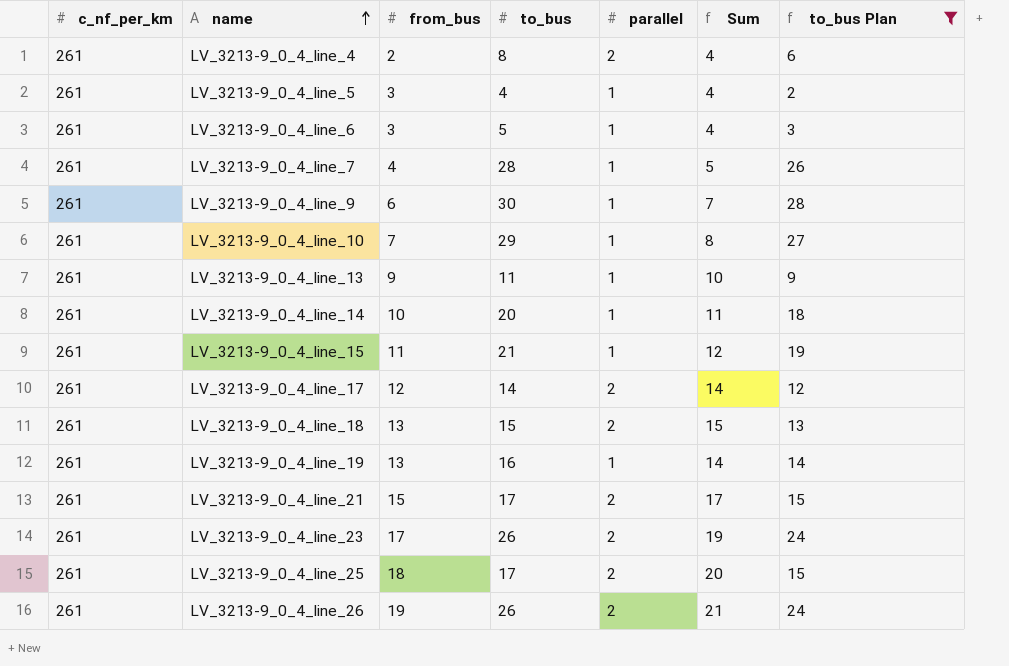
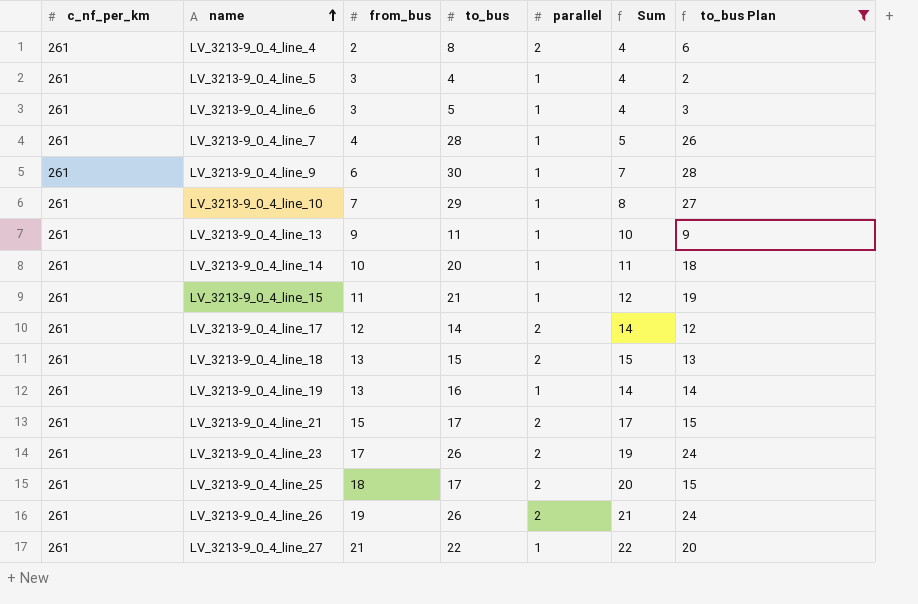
row LV_3213-9_0_4_line_27: none -> 261 | 21 | 22 | 1 | 22 | 20

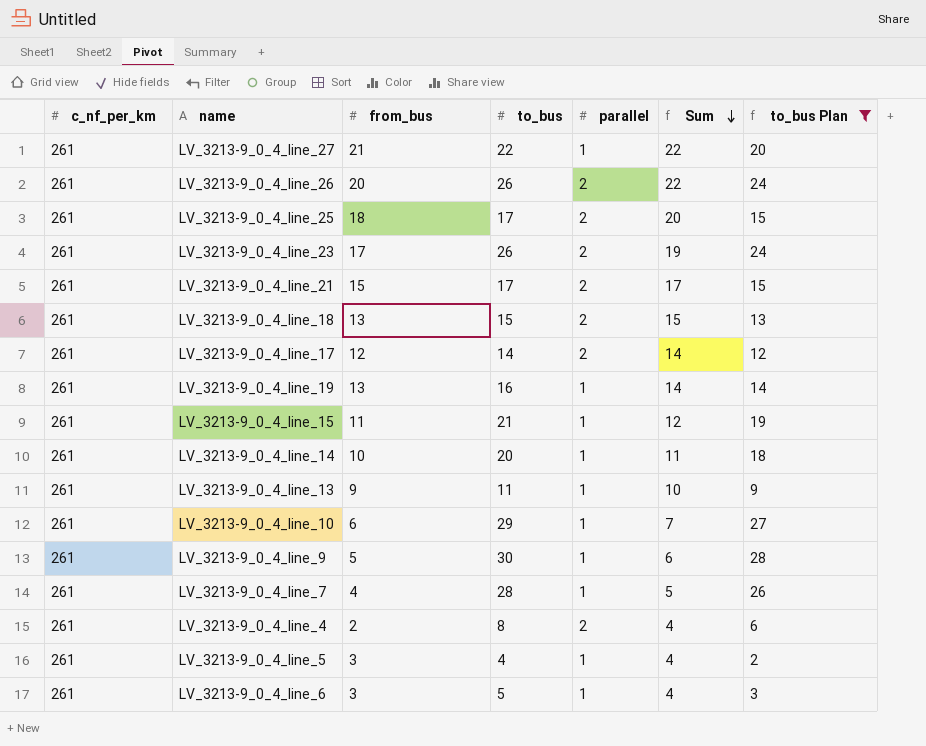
row order: name ascending -> Sum descending
LV_3213-9_0_4_line_26 | from_bus: 19 -> 20
LV_3213-9_0_4_line_26 | Sum: 21 -> 22
LV_3213-9_0_4_line_10 | from_bus: 7 -> 6
LV_3213-9_0_4_line_10 | Sum: 8 -> 7
LV_3213-9_0_4_line_9 | from_bus: 6 -> 5
LV_3213-9_0_4_line_9 | Sum: 7 -> 6

